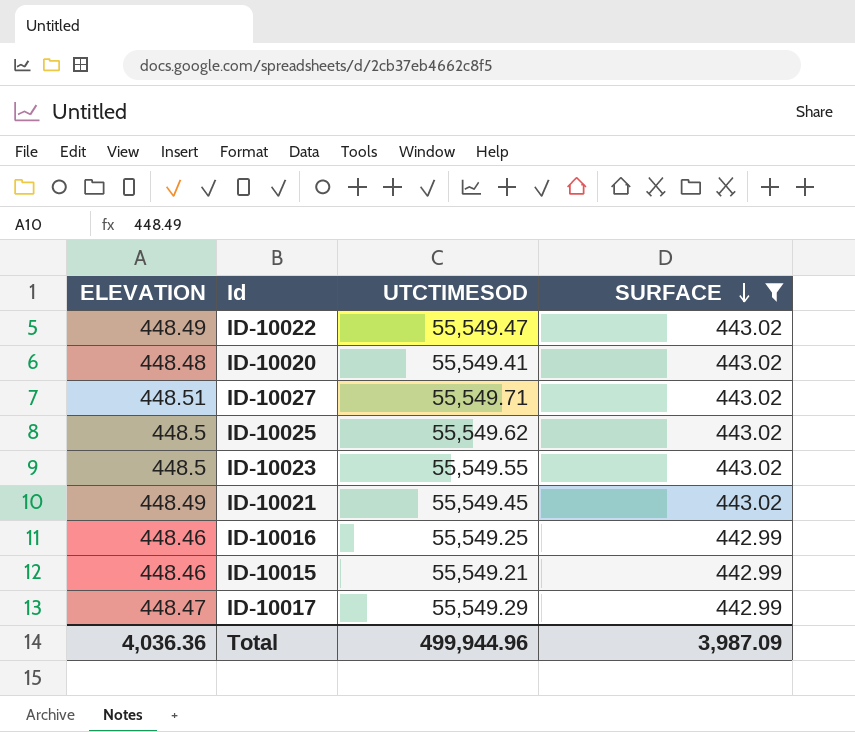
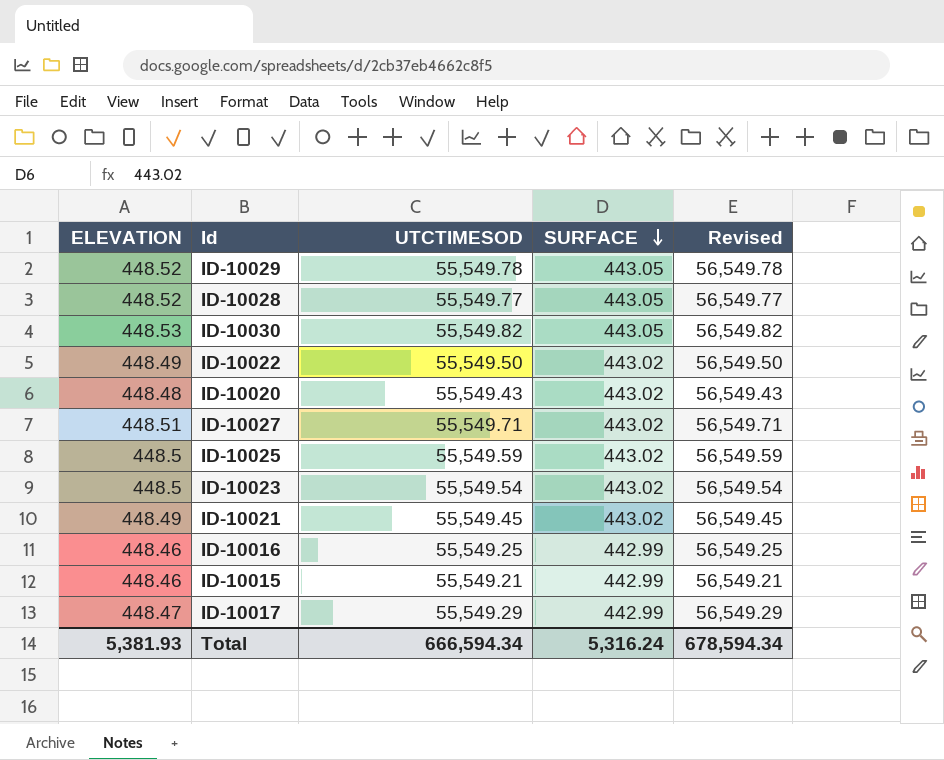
filter: SURFACE != 443.05 -> none
column Revised | formula: none -> [UTCTIMESOD] + 1000
ID-10022 | UTCTIMESOD: 55,549.47 -> 55,549.50
ID-10020 | UTCTIMESOD: 55,549.41 -> 55,549.43
ID-10025 | UTCTIMESOD: 55,549.62 -> 55,549.59
ID-10023 | UTCTIMESOD: 55,549.55 -> 55,549.54
Total | ELEVATION: 4,036.36 -> 5,381.93
Total | UTCTIMESOD: 499,944.96 -> 666,594.34
Total | SURFACE: 3,987.09 -> 5,316.24

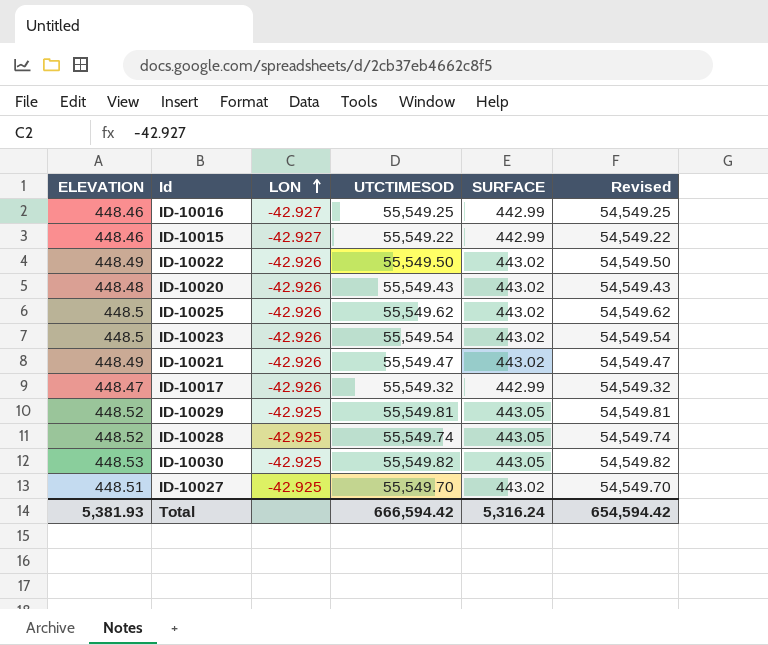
row order: SURFACE descending -> LON ascending
column LON | position: none -> 3
column Revised | formula: [UTCTIMESOD] + 1000 -> [UTCTIMESOD] - 1000
ID-10015 | UTCTIMESOD: 55,549.21 -> 55,549.22
ID-10025 | UTCTIMESOD: 55,549.59 -> 55,549.62
ID-10021 | UTCTIMESOD: 55,549.45 -> 55,549.47
ID-10017 | UTCTIMESOD: 55,549.29 -> 55,549.32
ID-10029 | UTCTIMESOD: 55,549.78 -> 55,549.81
ID-10028 | UTCTIMESOD: 55,549.77 -> 55,549.74
ID-10027 | UTCTIMESOD: 55,549.71 -> 55,549.70
Total | UTCTIMESOD: 666,594.34 -> 666,594.42
Total | Revised: 678,594.34 -> 654,594.42

